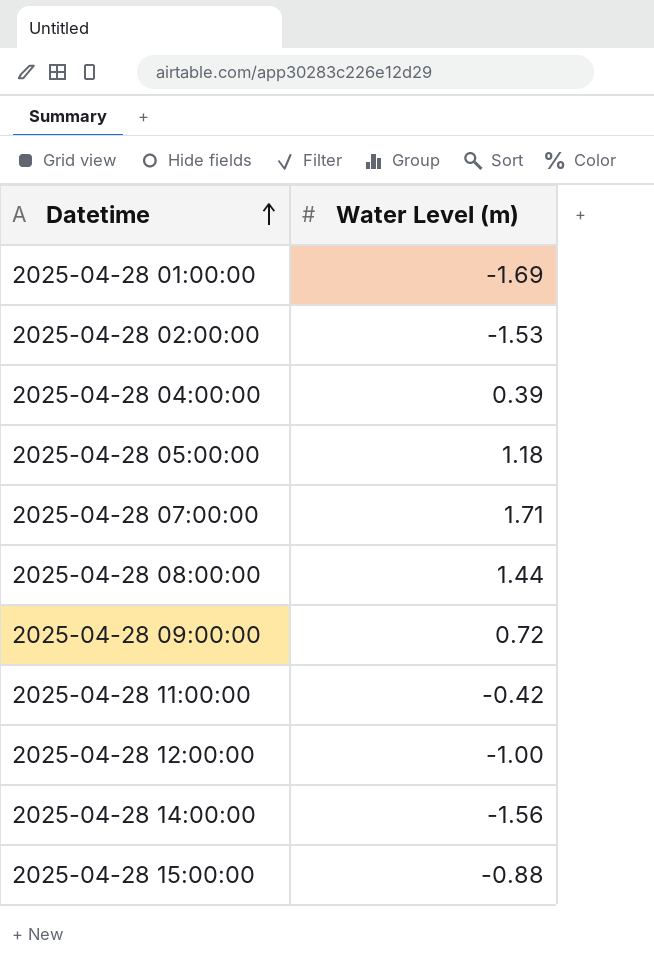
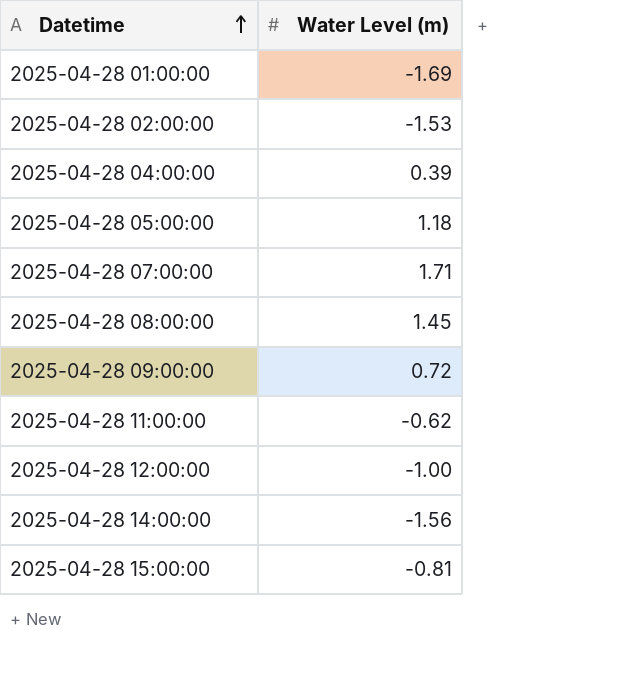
2025-04-28 08:00:00 | Water Level (m): 1.44 -> 1.45
2025-04-28 11:00:00 | Water Level (m): -0.42 -> -0.62
2025-04-28 15:00:00 | Water Level (m): -0.88 -> -0.81

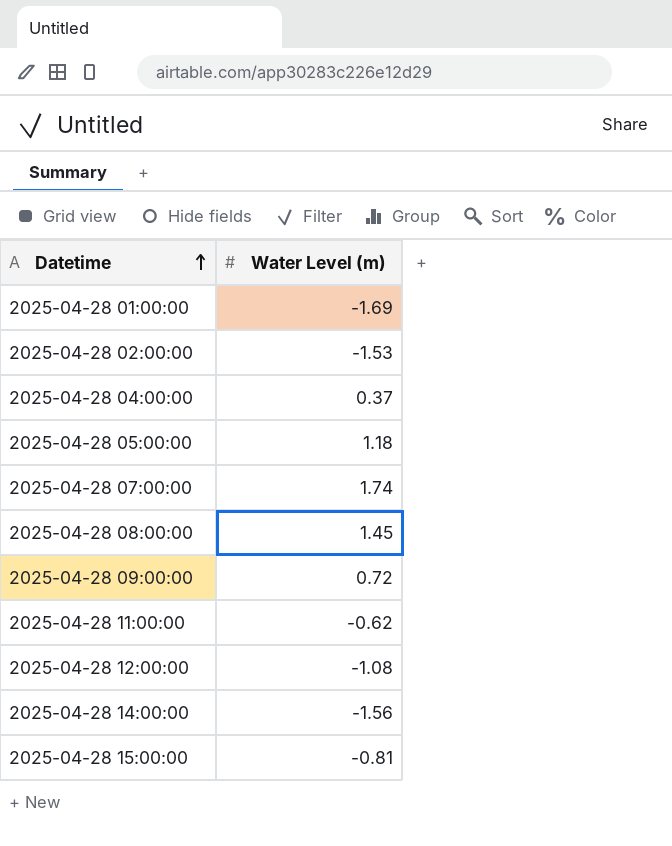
2025-04-28 04:00:00 | Water Level (m): 0.39 -> 0.37
2025-04-28 07:00:00 | Water Level (m): 1.71 -> 1.74
2025-04-28 12:00:00 | Water Level (m): -1.00 -> -1.08

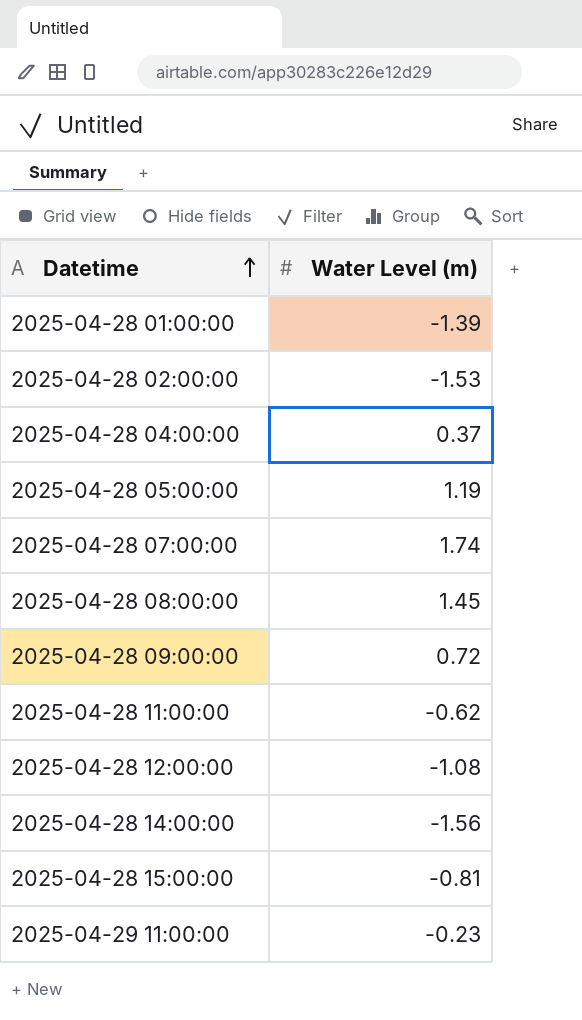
2025-04-28 01:00:00 | Water Level (m): -1.69 -> -1.39
2025-04-28 05:00:00 | Water Level (m): 1.18 -> 1.19
row 2025-04-29 11:00:00: none -> -0.23

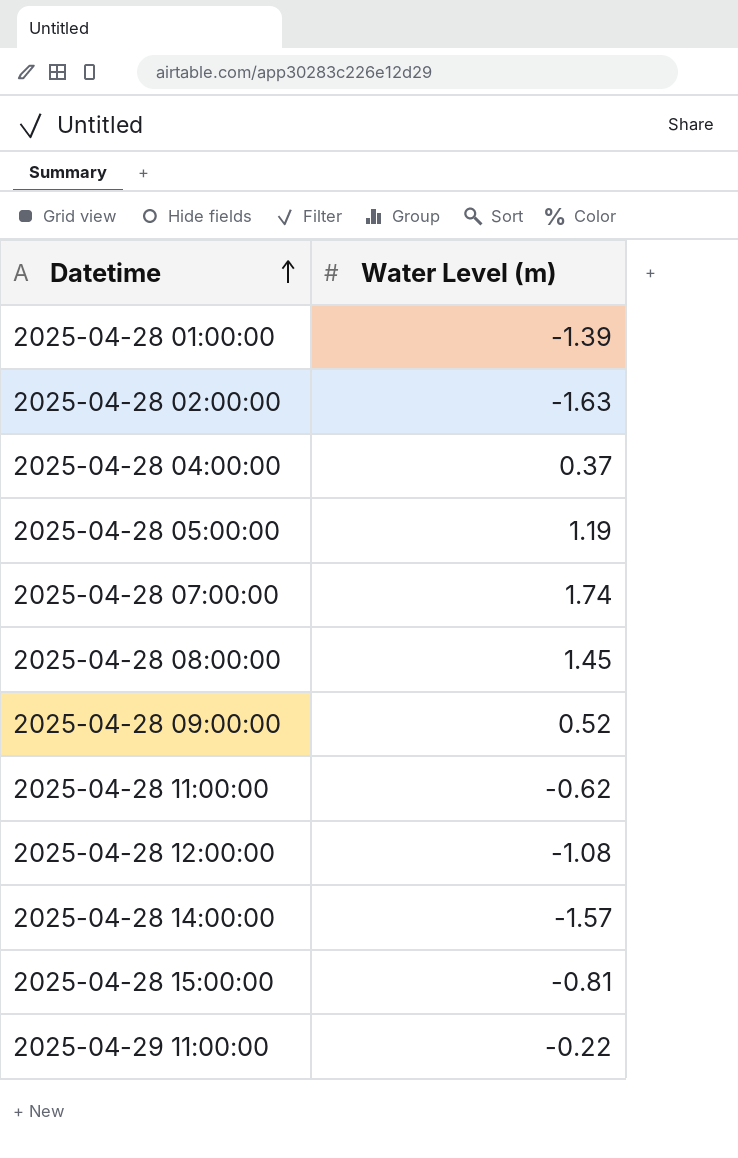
2025-04-28 02:00:00 | Water Level (m): -1.53 -> -1.63
2025-04-28 09:00:00 | Water Level (m): 0.72 -> 0.52
2025-04-28 14:00:00 | Water Level (m): -1.56 -> -1.57
2025-04-29 11:00:00 | Water Level (m): -0.23 -> -0.22

